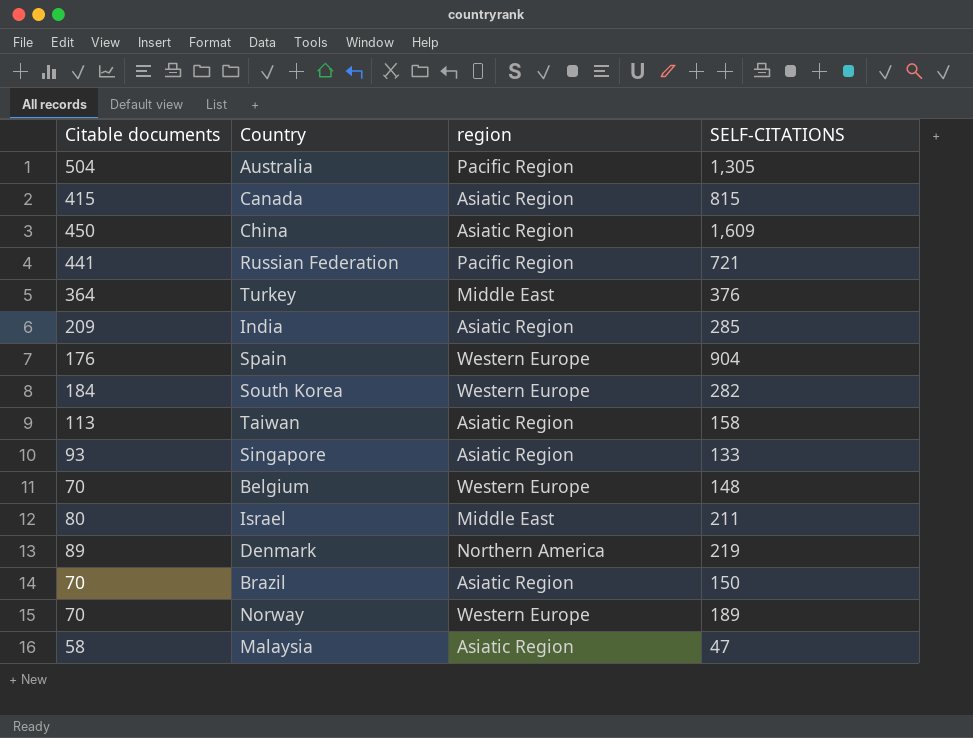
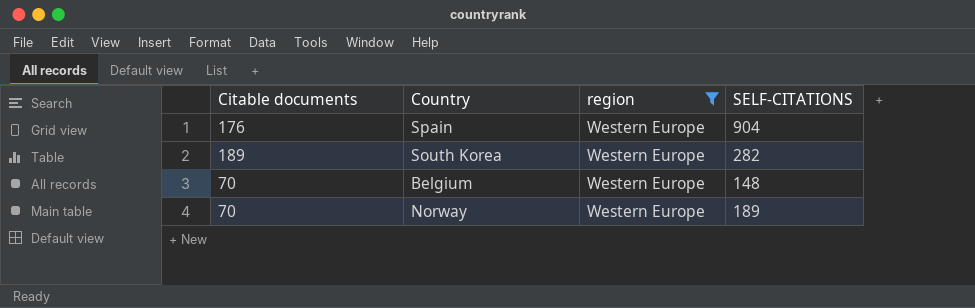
filter: none -> region = Western Europe
South Korea | Citable documents: 184 -> 189

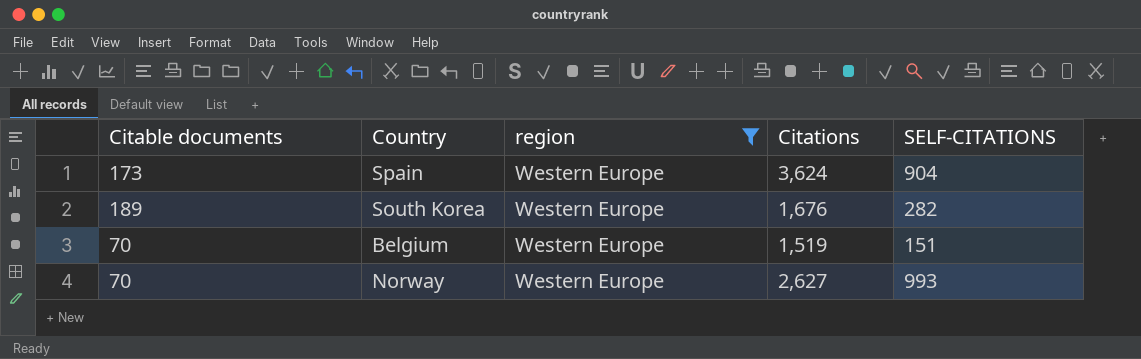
column Citations | position: none -> 4
Spain | Citable documents: 176 -> 173
Belgium | SELF-CITATIONS: 148 -> 151
Norway | SELF-CITATIONS: 189 -> 993

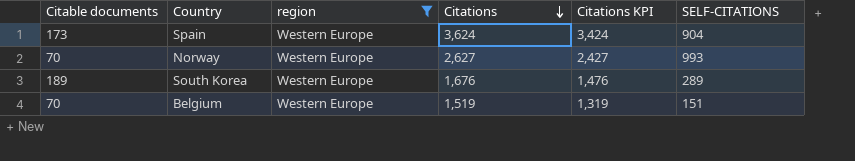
row order: none -> Citations descending
column Citations KPI | formula: none -> [Citations] - 200
South Korea | SELF-CITATIONS: 282 -> 289

